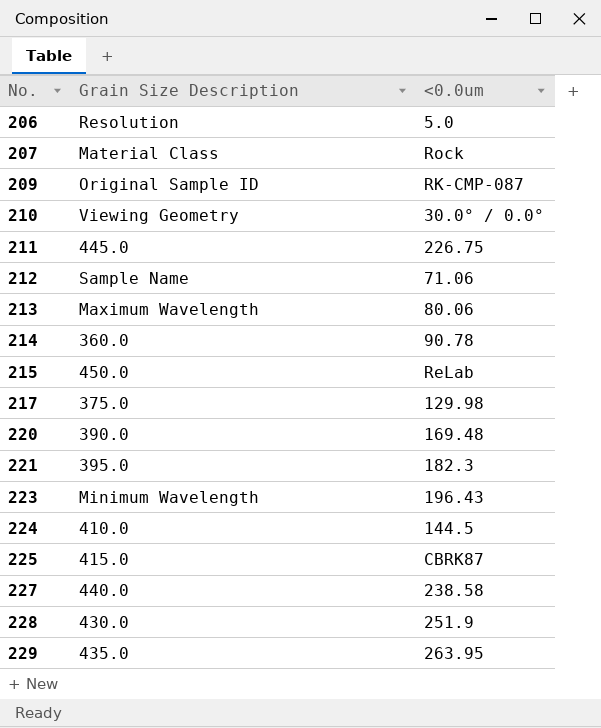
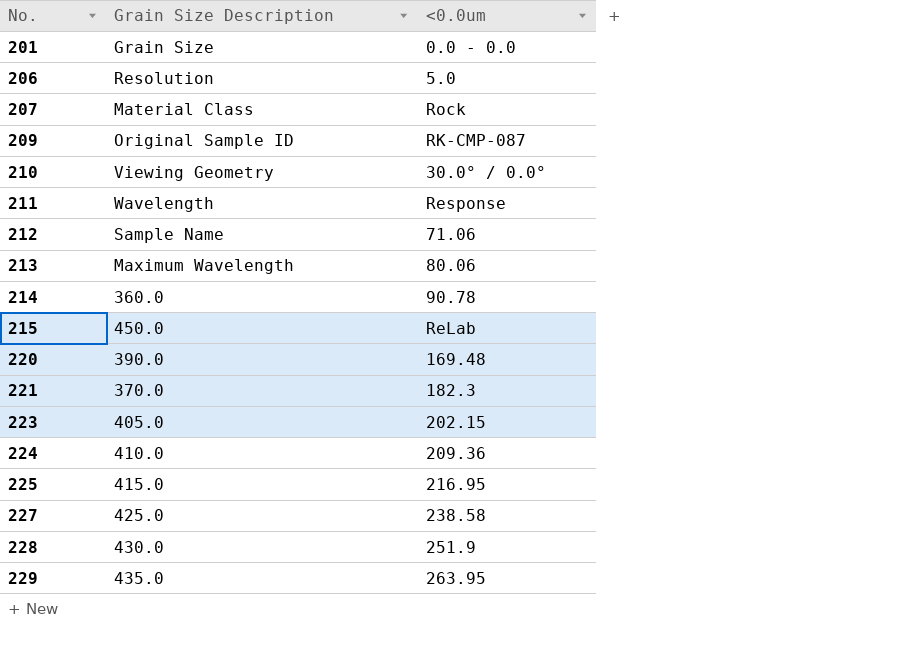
row 217: 375.0 | 129.98 -> none
row 201: none -> Grain Size | 0.0 - 0.0
211 | Grain Size Description: 445.0 -> Wavelength
211 | <0.0um: 226.75 -> Response
221 | Grain Size Description: 395.0 -> 370.0
223 | Grain Size Description: Minimum Wavelength -> 405.0
223 | <0.0um: 196.43 -> 202.15
224 | <0.0um: 144.5 -> 209.36
225 | <0.0um: CBRK87 -> 216.95
227 | Grain Size Description: 440.0 -> 425.0

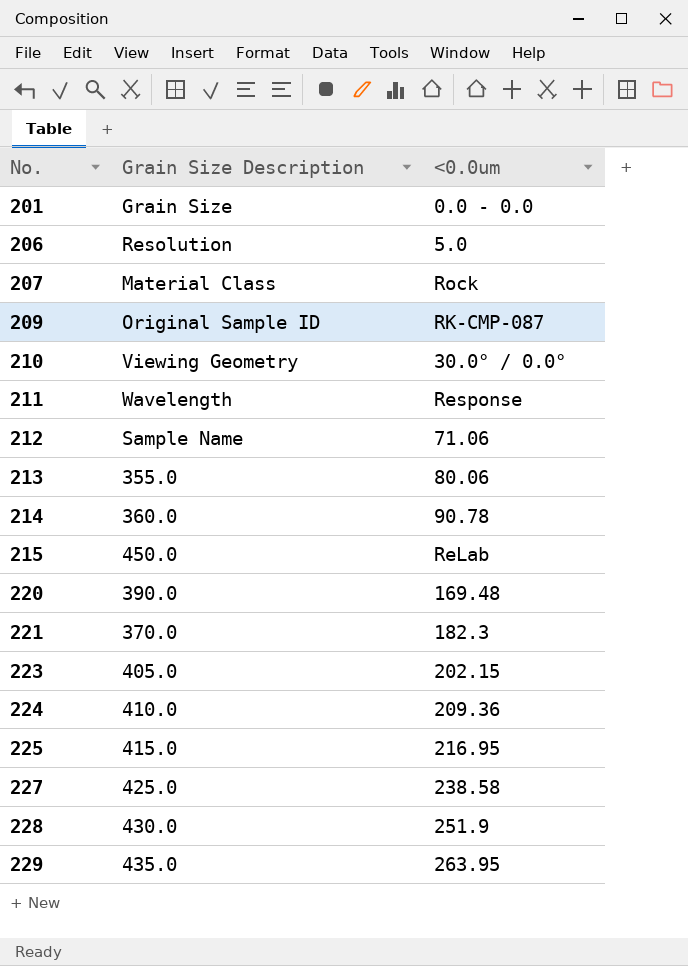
213 | Grain Size Description: Maximum Wavelength -> 355.0

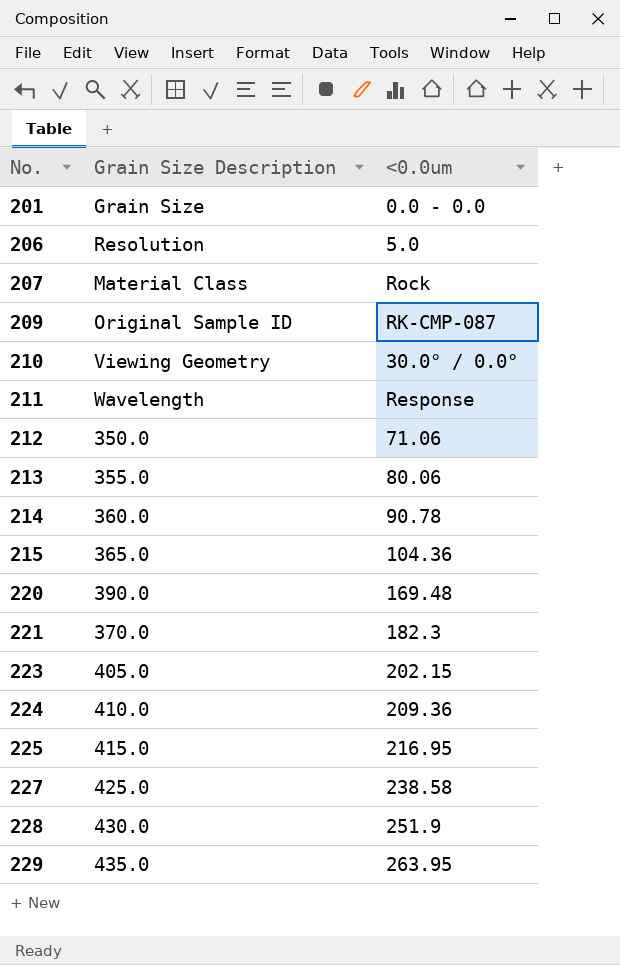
212 | Grain Size Description: Sample Name -> 350.0
215 | Grain Size Description: 450.0 -> 365.0
215 | <0.0um: ReLab -> 104.36

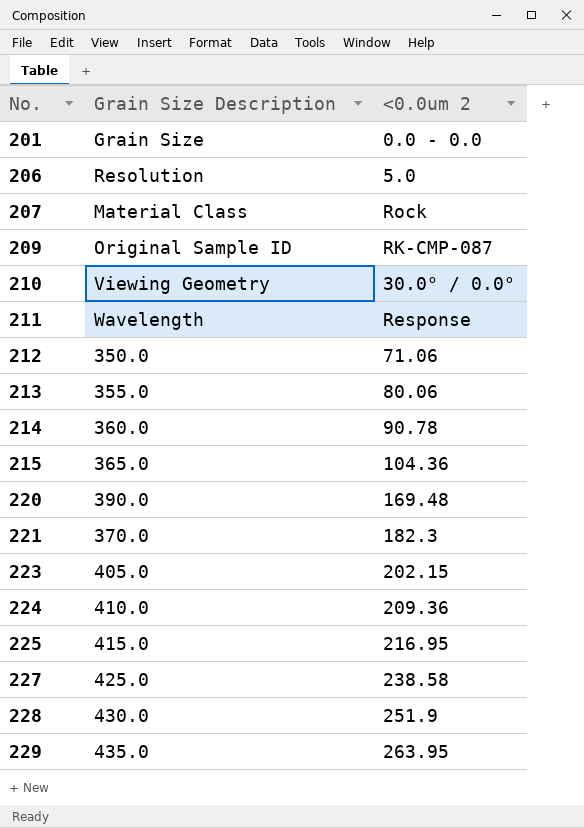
column name: <0.0um -> <0.0um 2

